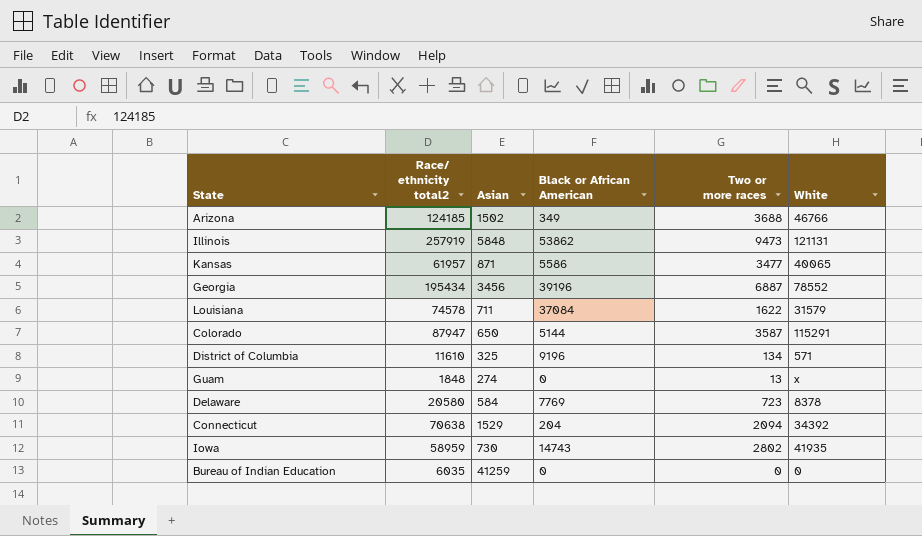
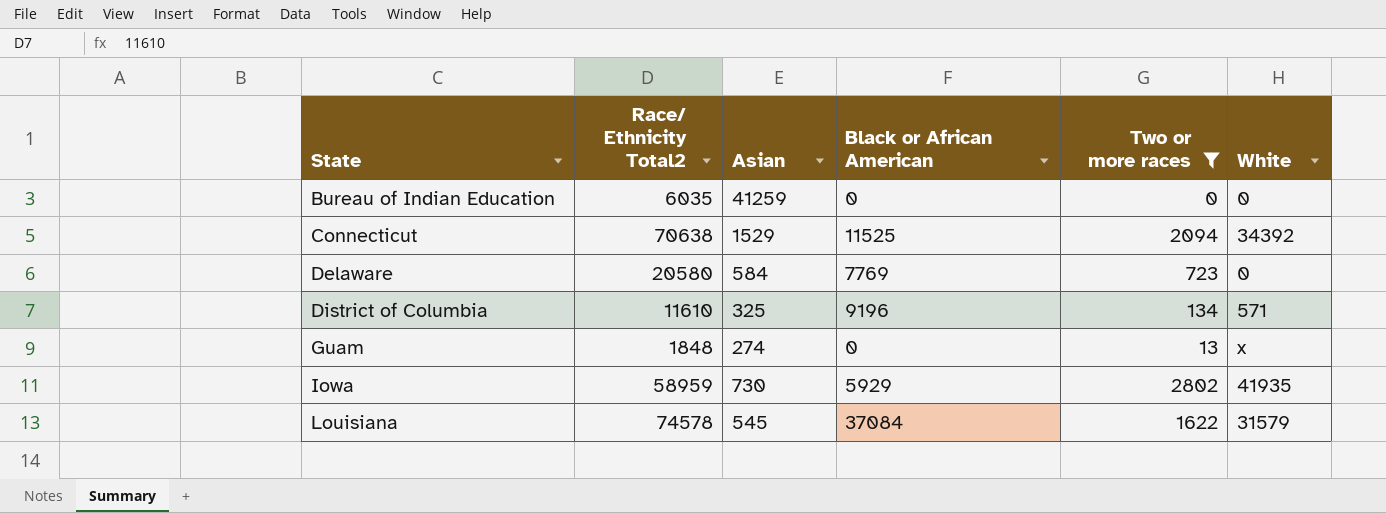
filter: none -> Two or more races <= 2802
row order: none -> State ascending
column name: Race/ ethnicity total2 -> Race/ Ethnicity Total2
Connecticut | Black or African American: 204 -> 11525
Delaware | White: 8378 -> 0
Iowa | Black or African American: 14743 -> 5929
Louisiana | Asian: 711 -> 545

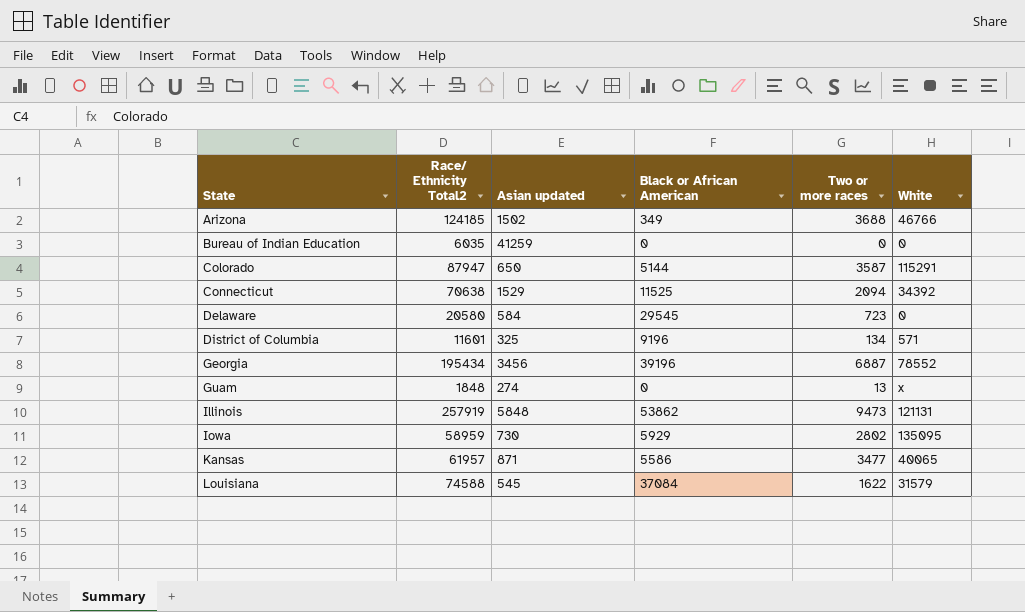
filter: Two or more races <= 2802 -> none
column name: Asian -> Asian updated
Delaware | Black or African American: 7769 -> 29545
District of Columbia | Race/ Ethnicity Total2: 11610 -> 11601
Iowa | White: 41935 -> 135095
Louisiana | Race/ Ethnicity Total2: 74578 -> 74588

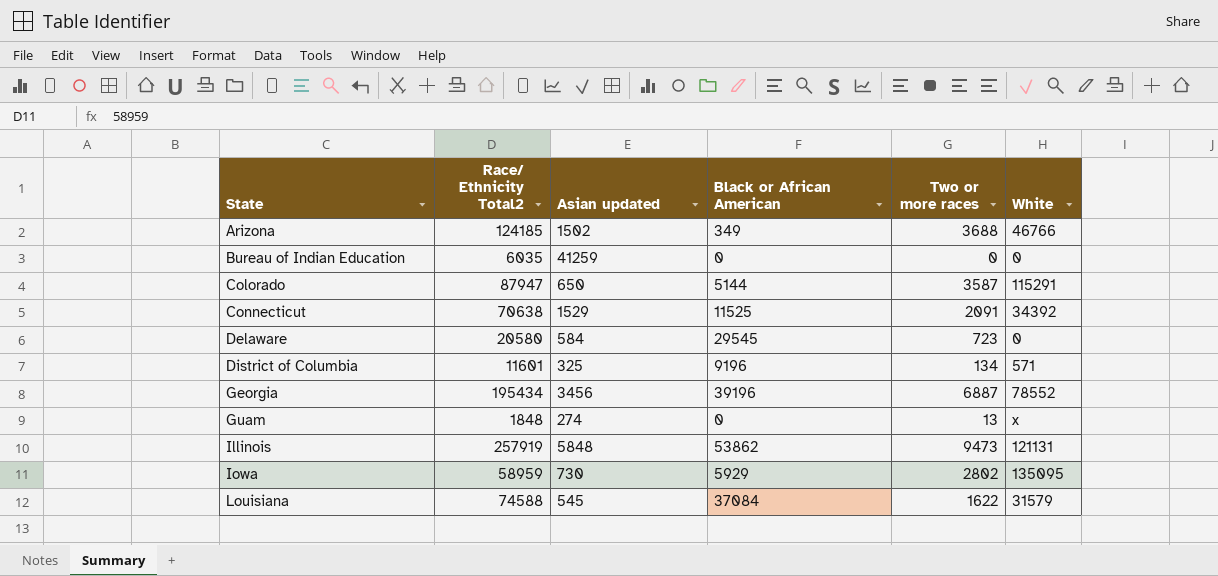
row Kansas: 61957 | 871 | 5586 | 3477 | 40065 -> none
Connecticut | Two or more races: 2094 -> 2091

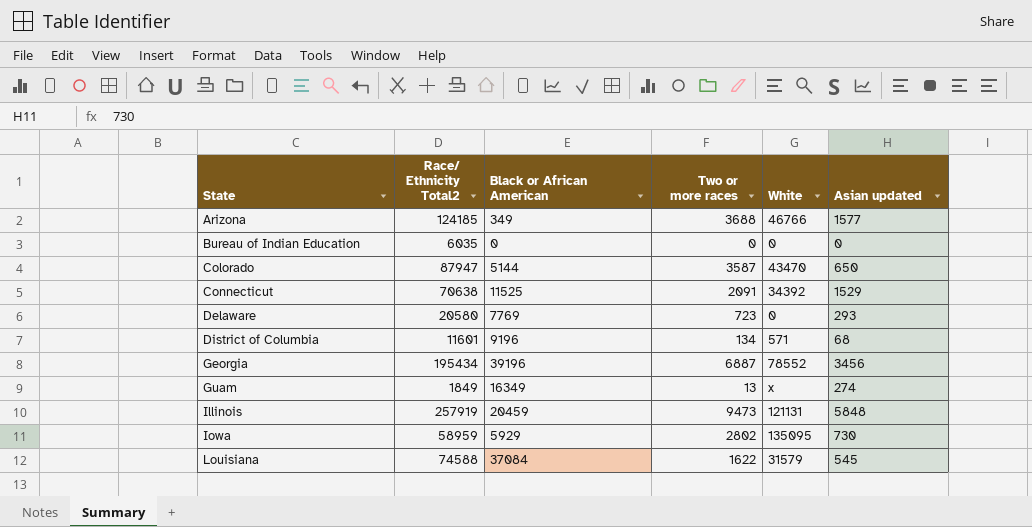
column Asian updated | position: 3 -> 6
Arizona | Asian updated: 1502 -> 1577
Bureau of Indian Education | Asian updated: 41259 -> 0
Colorado | White: 115291 -> 43470
Delaware | Black or African American: 29545 -> 7769
Delaware | Asian updated: 584 -> 293
District of Columbia | Asian updated: 325 -> 68
Guam | Race/ Ethnicity Total2: 1848 -> 1849
Guam | Black or African American: 0 -> 16349
Illinois | Black or African American: 53862 -> 20459

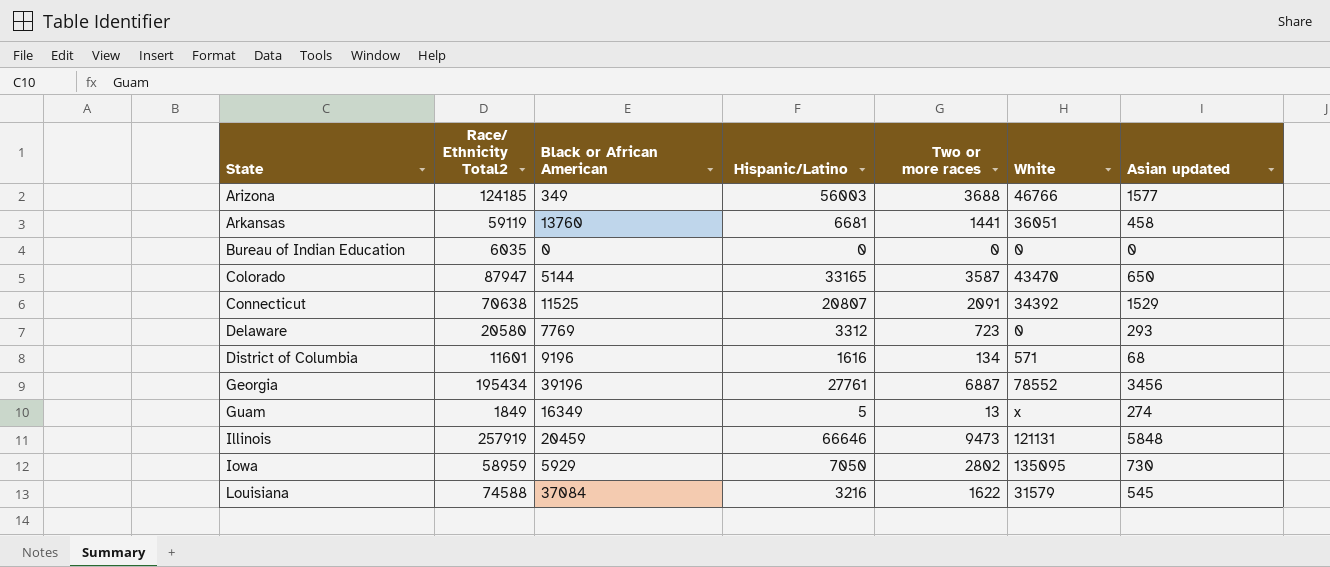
column Hispanic/Latino | position: none -> 4
row Arkansas: none -> 59119 | 13760 | 6681 | 1441 | 36051 | 458

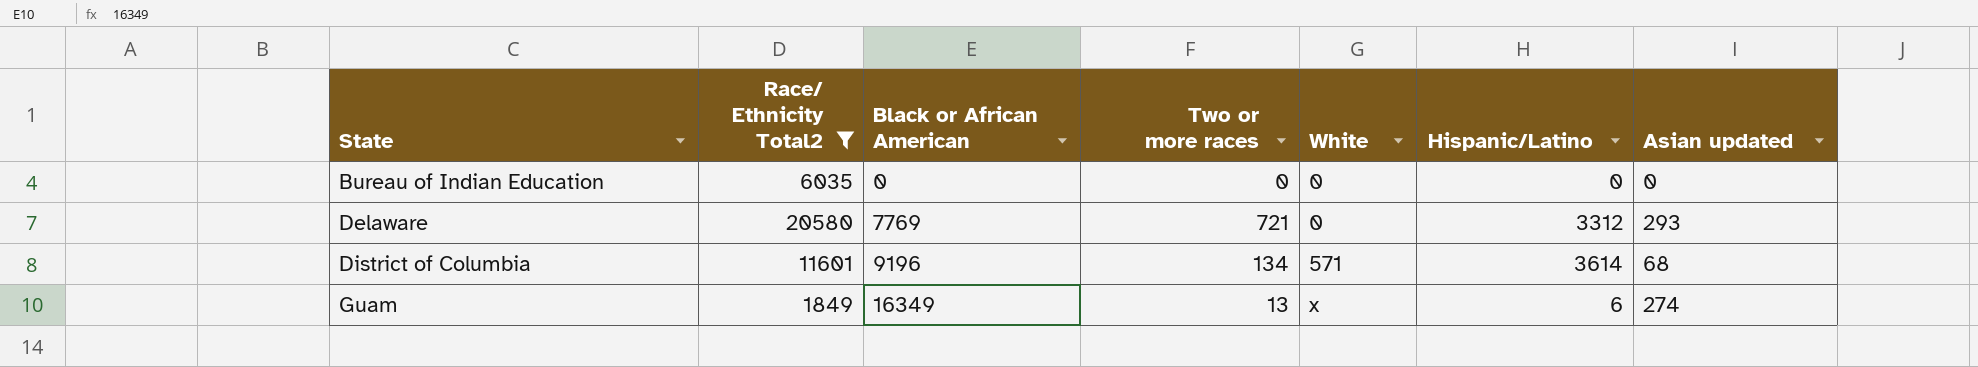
filter: none -> Race/ Ethnicity Total2 <= 20580
column Hispanic/Latino | position: 4 -> 6
Delaware | Two or more races: 723 -> 721
District of Columbia | Hispanic/Latino: 1616 -> 3614
Guam | Hispanic/Latino: 5 -> 6

